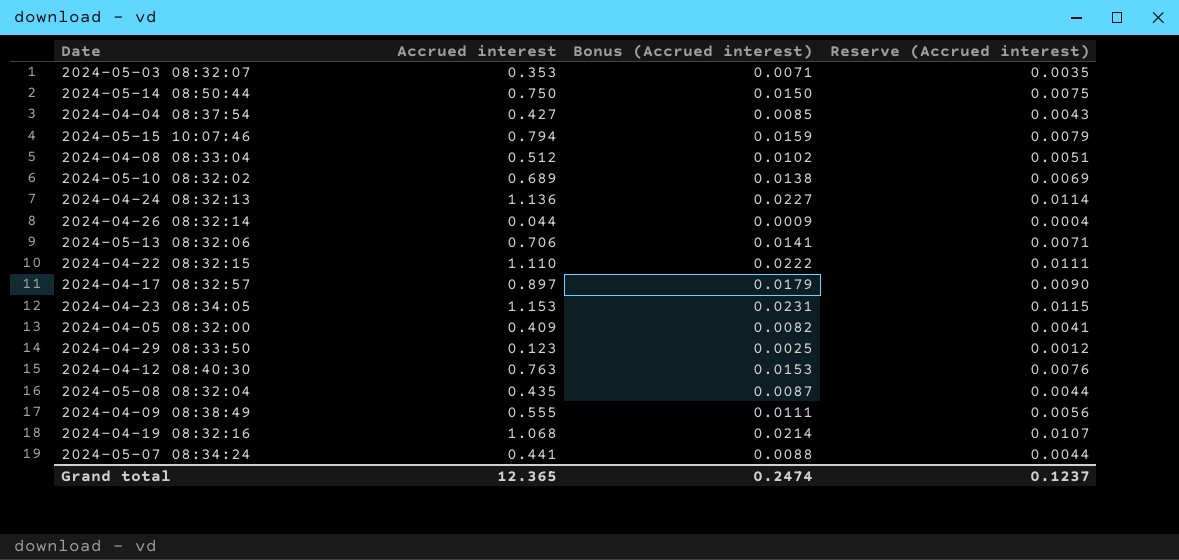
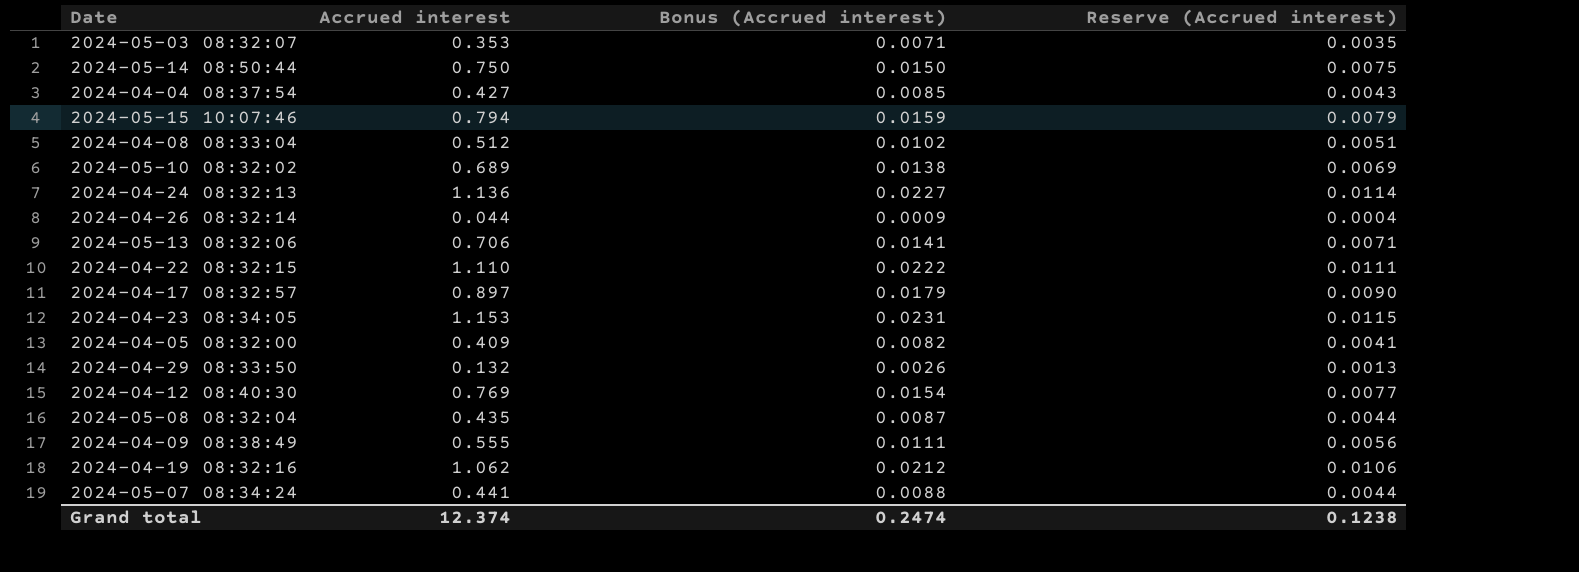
2024-04-29 08:33:50 | Accrued interest: 0.123 -> 0.132
2024-04-29 08:33:50 | Bonus (Accrued interest): 0.0025 -> 0.0026
2024-04-29 08:33:50 | Reserve (Accrued interest): 0.0012 -> 0.0013
2024-04-12 08:40:30 | Accrued interest: 0.763 -> 0.769
2024-04-12 08:40:30 | Bonus (Accrued interest): 0.0153 -> 0.0154
2024-04-12 08:40:30 | Reserve (Accrued interest): 0.0076 -> 0.0077
2024-04-19 08:32:16 | Accrued interest: 1.068 -> 1.062
2024-04-19 08:32:16 | Bonus (Accrued interest): 0.0214 -> 0.0212
2024-04-19 08:32:16 | Reserve (Accrued interest): 0.0107 -> 0.0106
Grand total | Accrued interest: 12.365 -> 12.374
Grand total | Reserve (Accrued interest): 0.1237 -> 0.1238

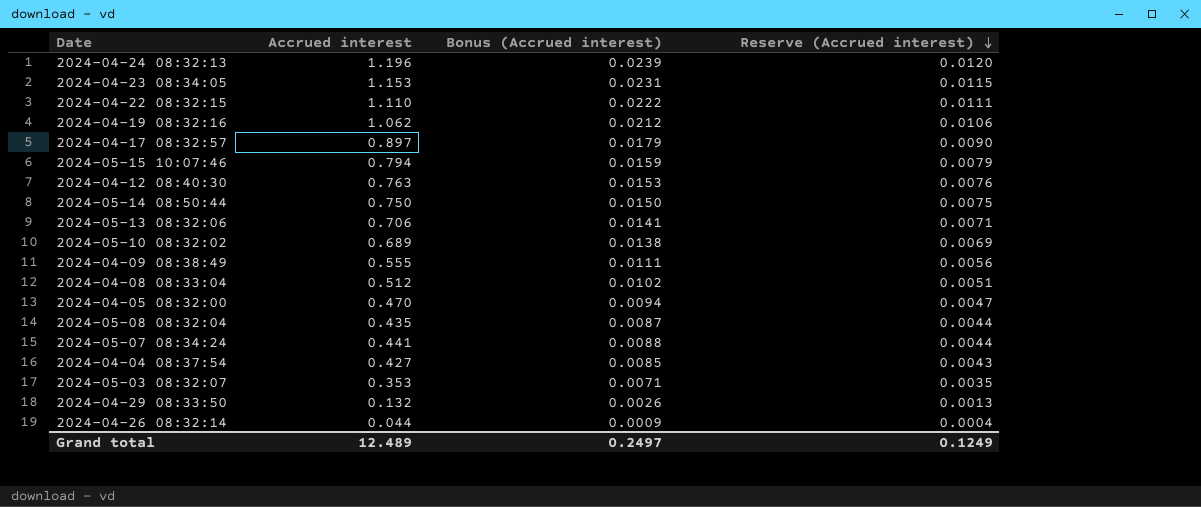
row order: none -> Reserve (Accrued interest) descending
2024-04-24 08:32:13 | Accrued interest: 1.136 -> 1.196
2024-04-24 08:32:13 | Bonus (Accrued interest): 0.0227 -> 0.0239
2024-04-24 08:32:13 | Reserve (Accrued interest): 0.0114 -> 0.0120
2024-04-12 08:40:30 | Accrued interest: 0.769 -> 0.763
2024-04-12 08:40:30 | Bonus (Accrued interest): 0.0154 -> 0.0153
2024-04-12 08:40:30 | Reserve (Accrued interest): 0.0077 -> 0.0076
2024-04-05 08:32:00 | Accrued interest: 0.409 -> 0.470
2024-04-05 08:32:00 | Bonus (Accrued interest): 0.0082 -> 0.0094
2024-04-05 08:32:00 | Reserve (Accrued interest): 0.0041 -> 0.0047
Grand total | Accrued interest: 12.374 -> 12.489
Grand total | Bonus (Accrued interest): 0.2474 -> 0.2497
Grand total | Reserve (Accrued interest): 0.1238 -> 0.1249

